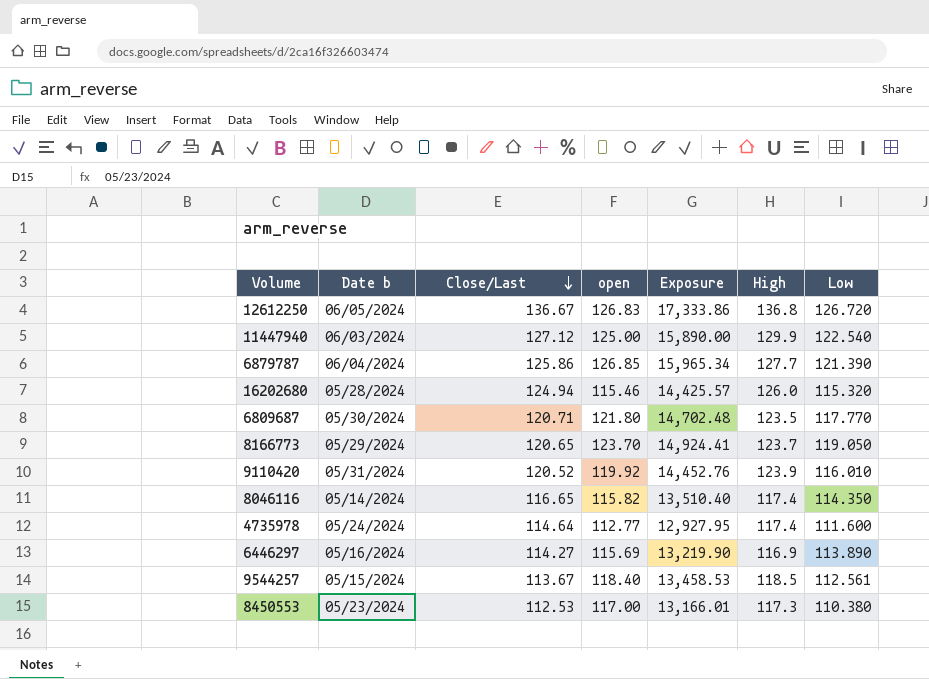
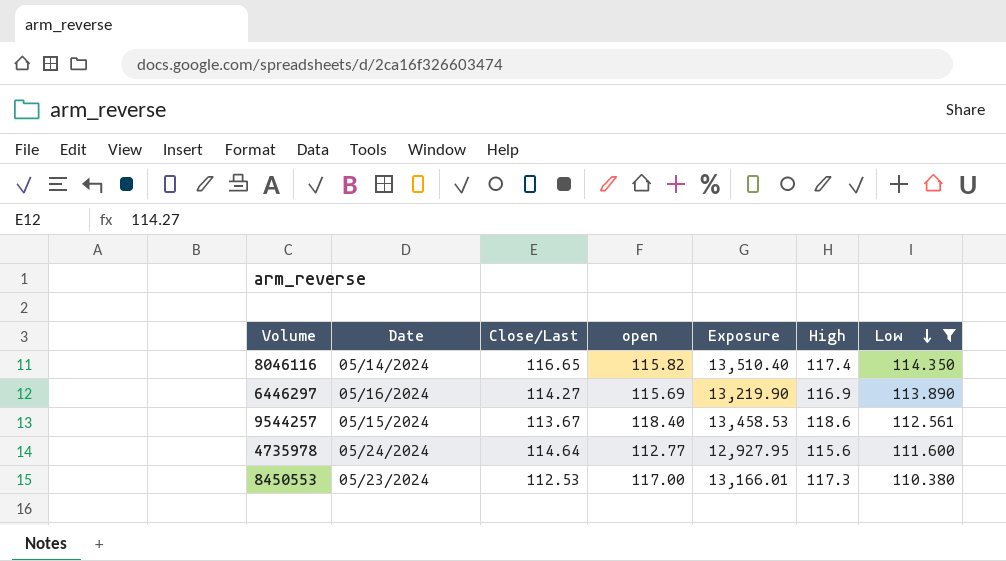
filter: none -> Low <= 114.350
row order: Close/Last descending -> Low descending
column name: Date b -> Date
9544257 | High: 118.5 -> 118.6
4735978 | High: 117.4 -> 115.6

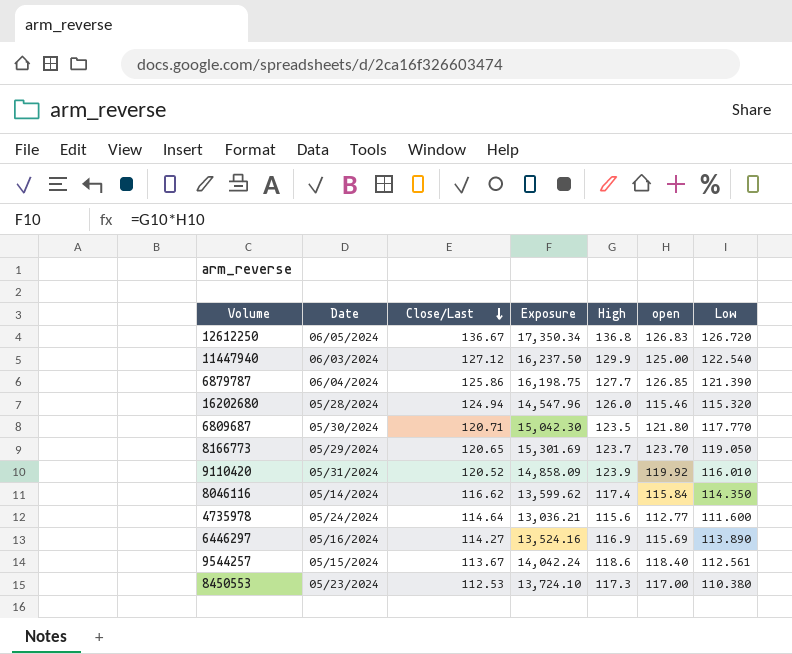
filter: Low <= 114.350 -> none
row order: Low descending -> Close/Last descending
column Exposure | formula: [Close/Last] * [open] -> [High] * [open]
column open | position: 4 -> 6
8046116 | Close/Last: 116.65 -> 116.62
8046116 | open: 115.82 -> 115.84

